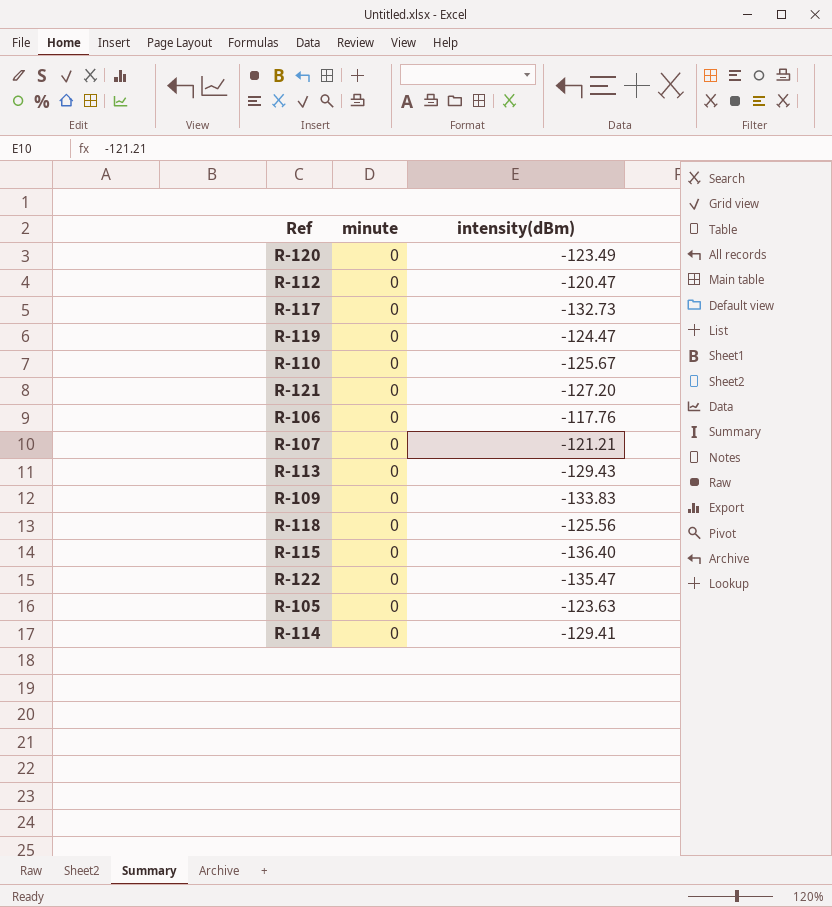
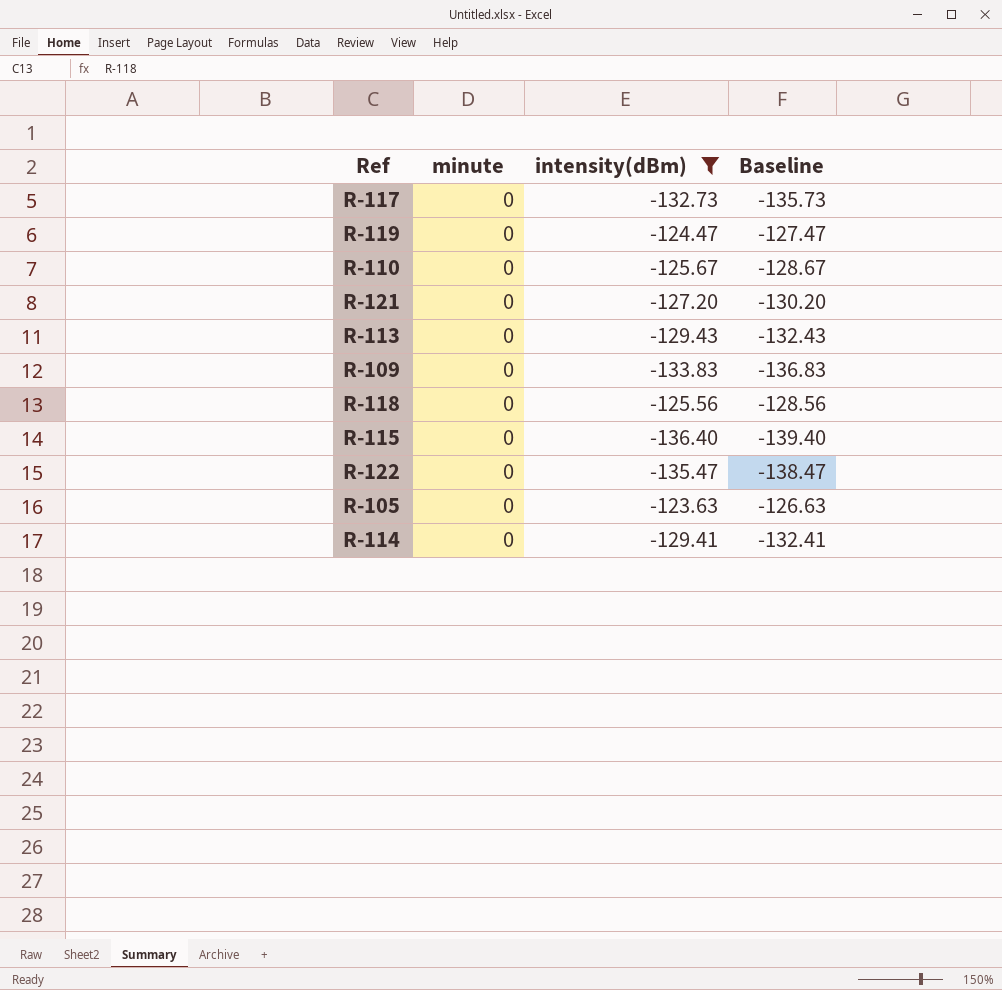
filter: none -> intensity(dBm) <= -123.63
column Baseline | formula: none -> [intensity(dBm)] - 3

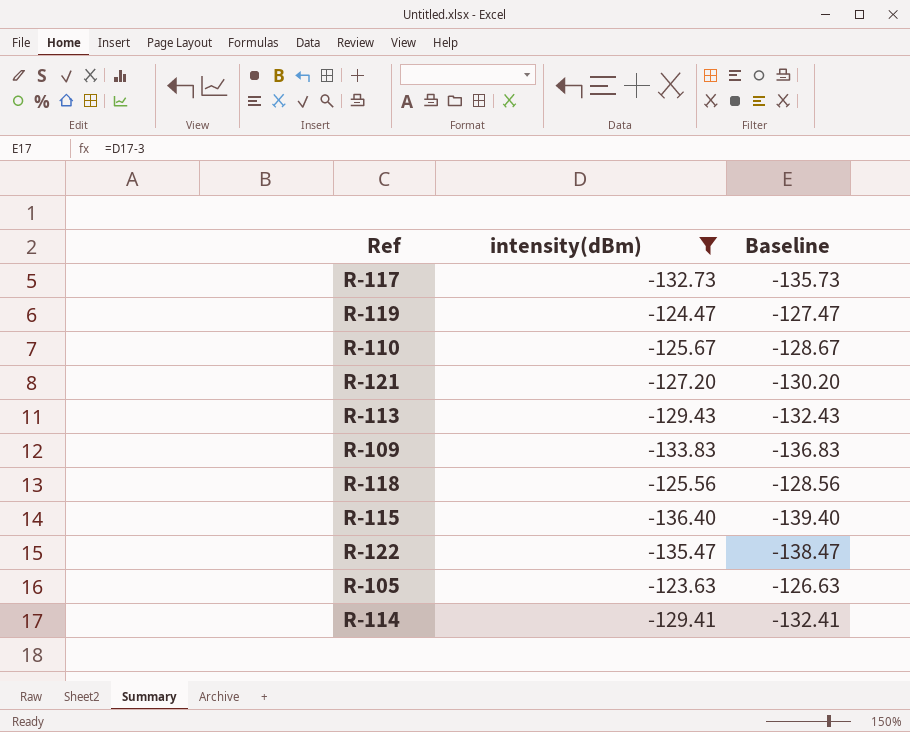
column minute | position: 2 -> none

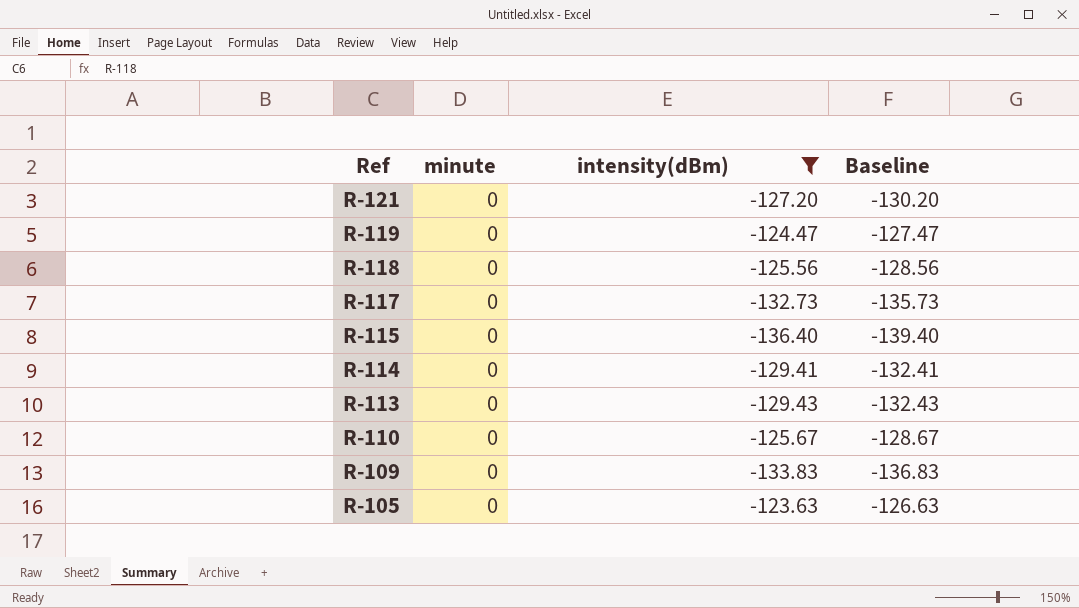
row order: none -> Ref descending
column minute | position: none -> 2
row R-122: -135.47 | -138.47 -> none

